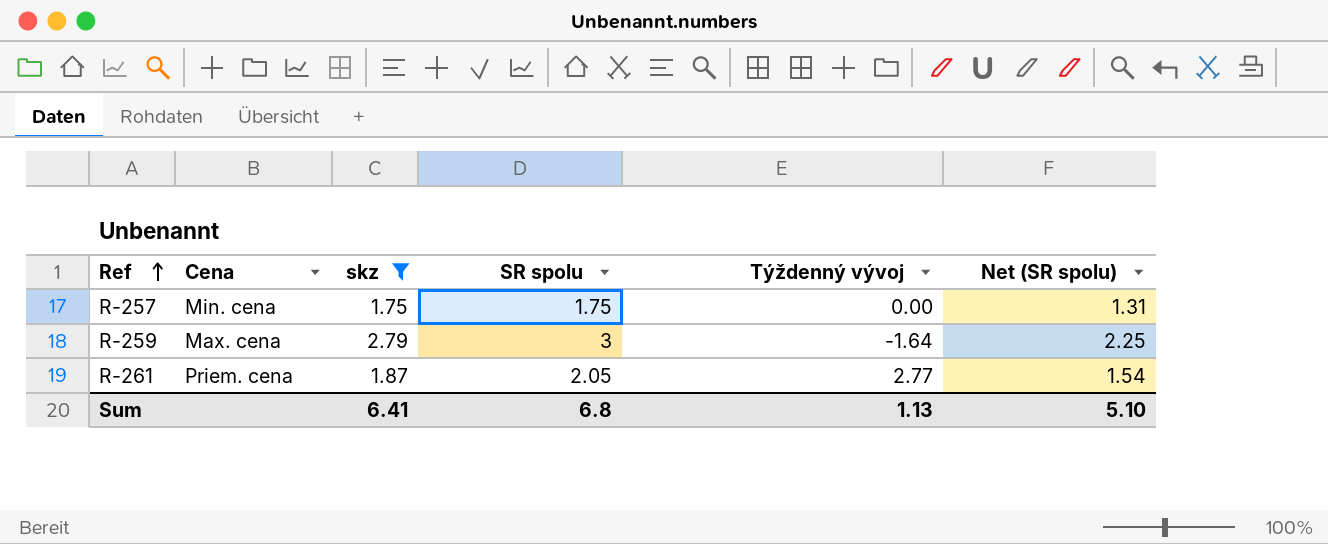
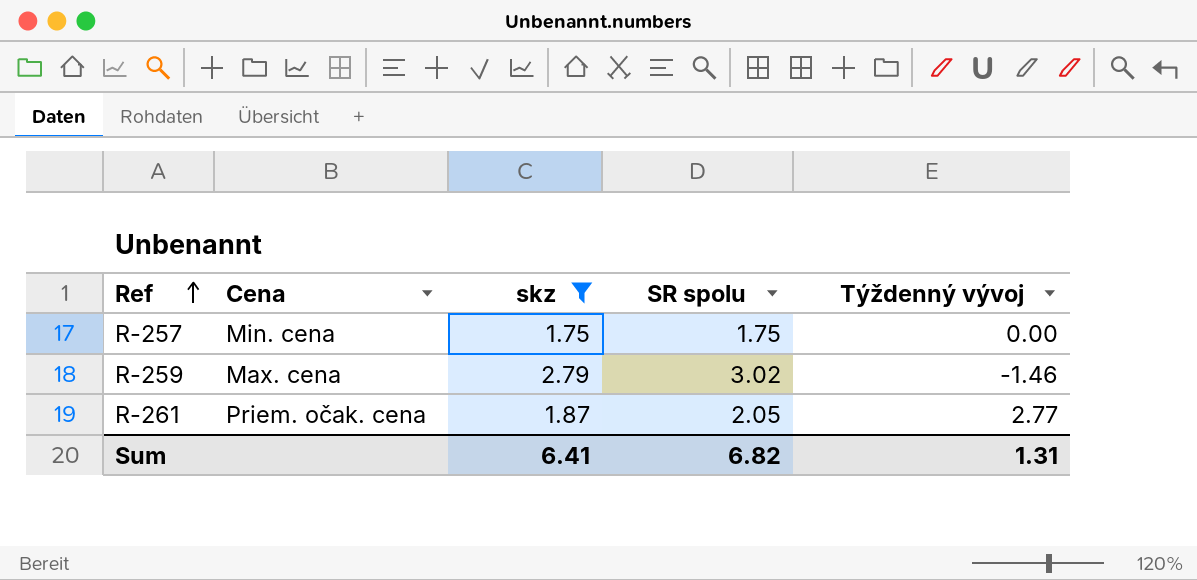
column Net (SR spolu) | formula: [SR spolu] * 0.75 -> none
R-259 | SR spolu: 3 -> 3.02
R-259 | Týždenný vývoj: -1.64 -> -1.46
R-261 | Cena: Priem. cena -> Priem. očak. cena
Sum | SR spolu: 6.8 -> 6.82
Sum | Týždenný vývoj: 1.13 -> 1.31

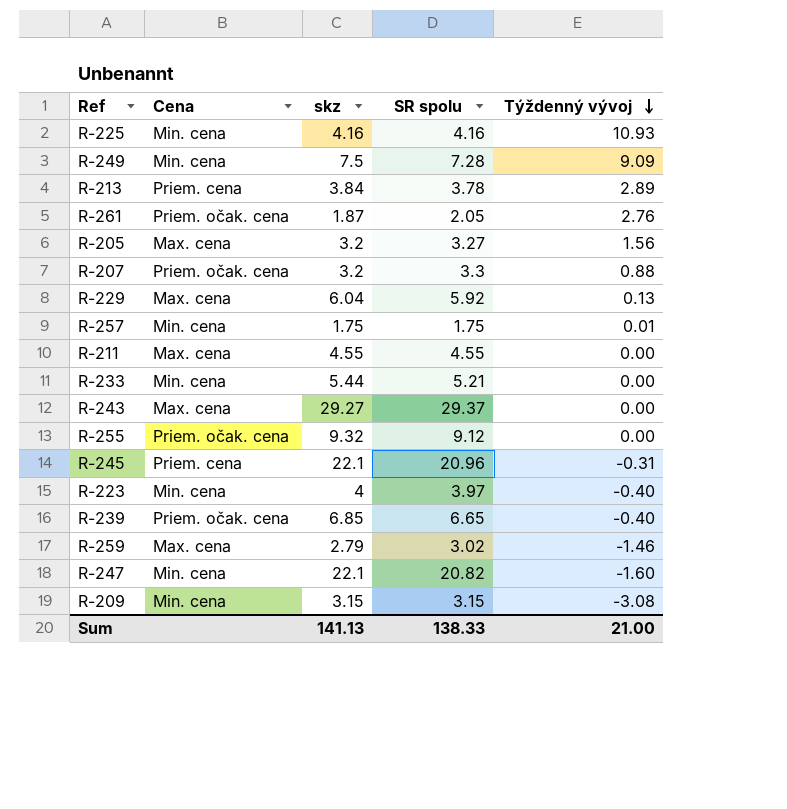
filter: skz <= 2.79 -> none
row order: Ref ascending -> Týždenný vývoj descending
R-261 | Týždenný vývoj: 2.77 -> 2.76
R-257 | Týždenný vývoj: 0.00 -> 0.01
Sum | skz: 6.41 -> 141.13
Sum | SR spolu: 6.82 -> 138.33
Sum | Týždenný vývoj: 1.31 -> 21.00

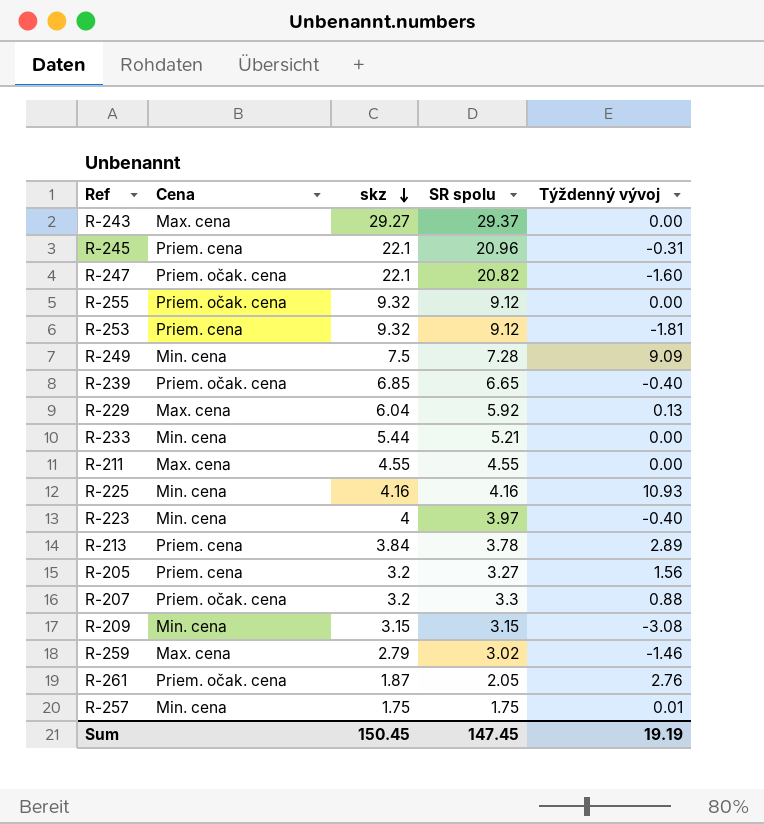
row order: Týždenný vývoj descending -> skz descending
R-247 | Cena: Min. cena -> Priem. očak. cena
row R-253: none -> Priem. cena | 9.32 | 9.12 | -1.81
R-205 | Cena: Max. cena -> Priem. cena
Sum | skz: 141.13 -> 150.45
Sum | SR spolu: 138.33 -> 147.45
Sum | Týždenný vývoj: 21.00 -> 19.19

